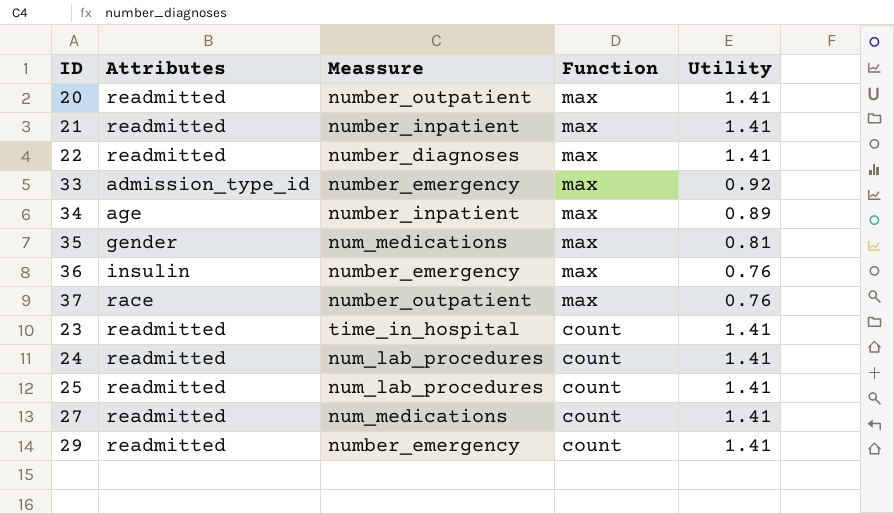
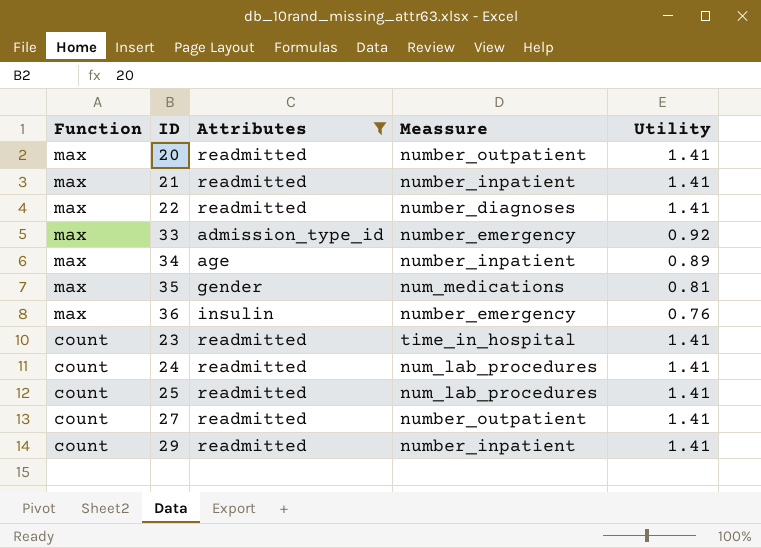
filter: none -> Attributes != race
column Function | position: 4 -> 1
27 | Meassure: num_medications -> number_outpatient
29 | Meassure: number_emergency -> number_inpatient

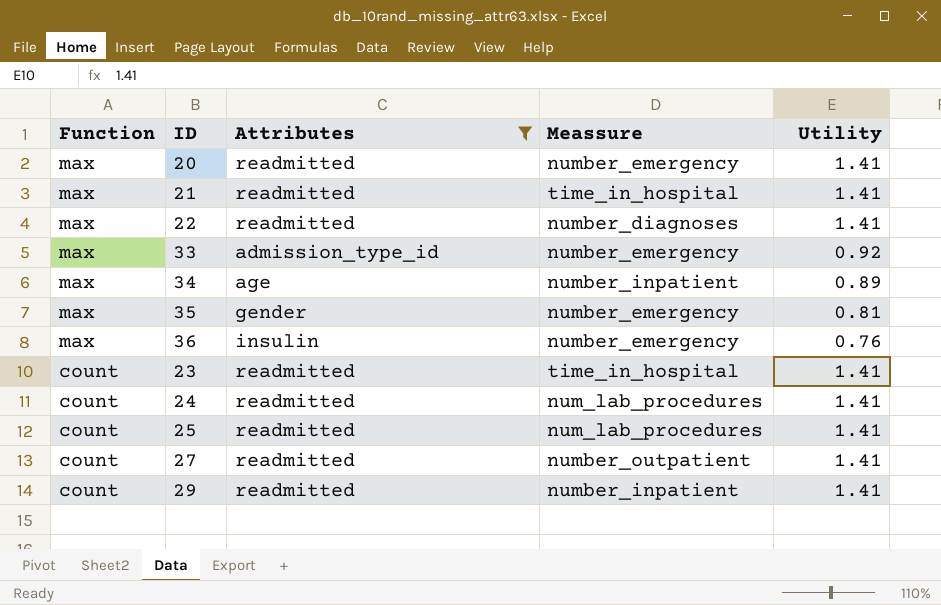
20 | Meassure: number_outpatient -> number_emergency
21 | Meassure: number_inpatient -> time_in_hospital
35 | Meassure: num_medications -> number_emergency

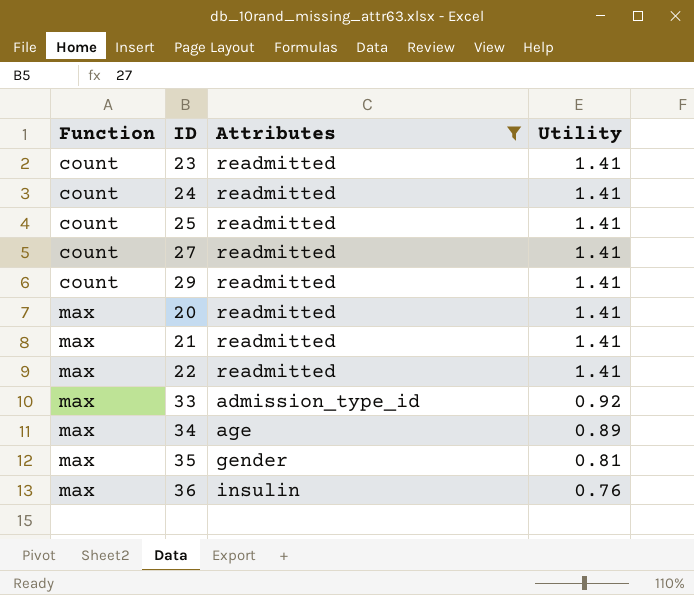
row order: Function descending -> Function ascending
column Meassure | position: 4 -> none

